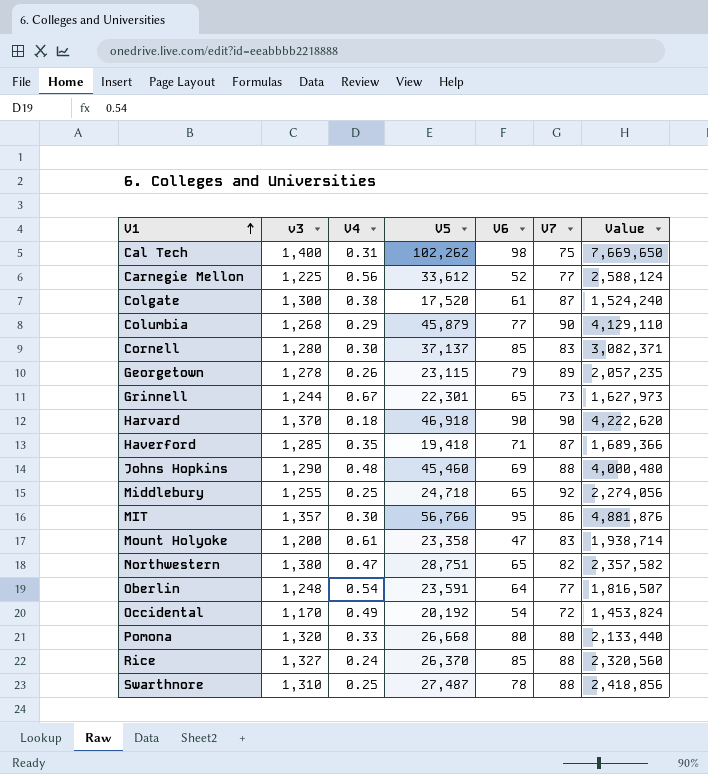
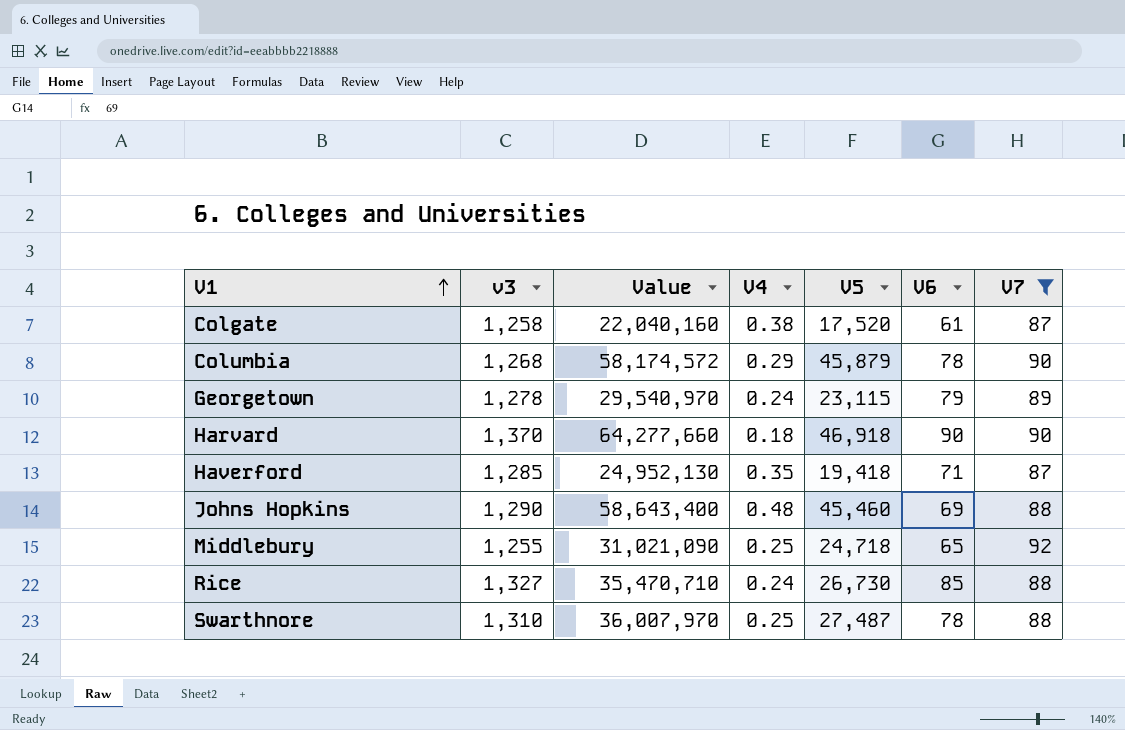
filter: none -> V7 >= 87
column Value | formula: [V5] * [V7] -> [v3] * [V5]
column Value | position: 7 -> 3
Colgate | v3: 1,300 -> 1,258
Columbia | V6: 77 -> 78
Georgetown | V4: 0.26 -> 0.24
Rice | V5: 26,370 -> 26,730

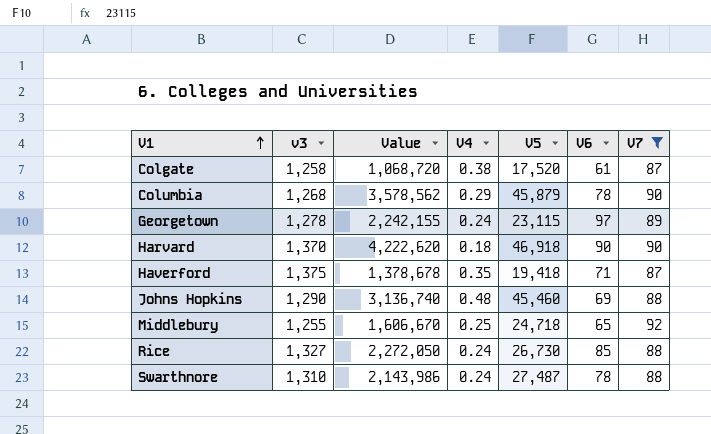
column Value | formula: [v3] * [V5] -> [V5] * [V6]
Georgetown | V6: 79 -> 97
Haverford | v3: 1,285 -> 1,375
Swarthnore | V4: 0.25 -> 0.24

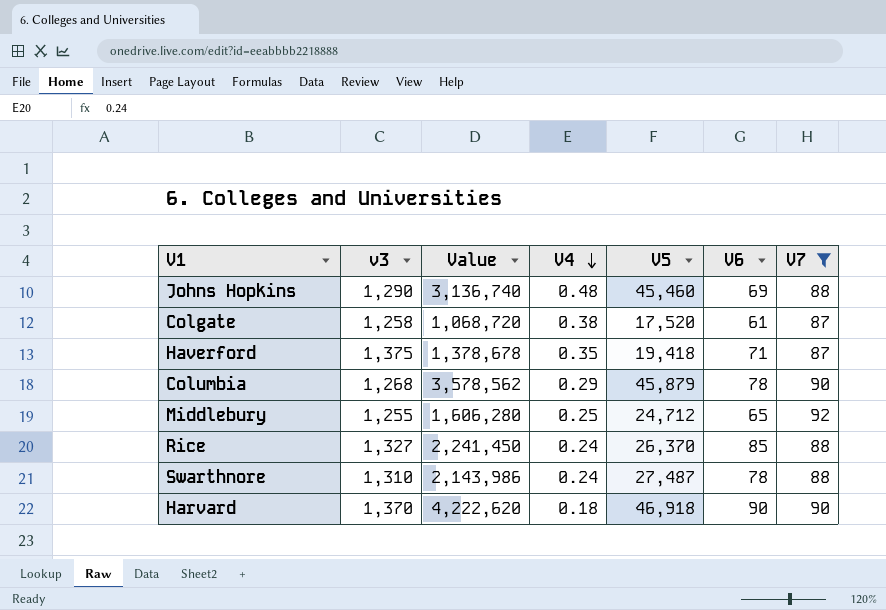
row order: V1 ascending -> V4 descending
row Georgetown: 1,278 | 2,242,155 | 0.24 | 23,115 | 97 | 89 -> none
Middlebury | Value: 1,606,670 -> 1,606,280
Middlebury | V5: 24,718 -> 24,712
Rice | Value: 2,272,050 -> 2,241,450
Rice | V5: 26,730 -> 26,370

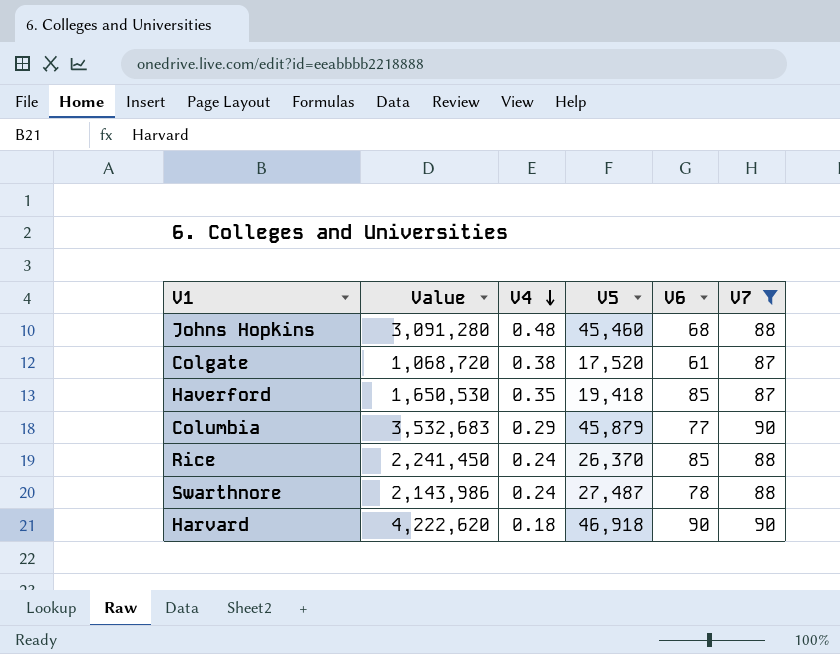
column v3 | position: 2 -> none
row Middlebury: 1,255 | 1,606,280 | 0.25 | 24,712 | 65 | 92 -> none
Johns Hopkins | Value: 3,136,740 -> 3,091,280
Johns Hopkins | V6: 69 -> 68
Haverford | Value: 1,378,678 -> 1,650,530
Haverford | V6: 71 -> 85
Columbia | Value: 3,578,562 -> 3,532,683
Columbia | V6: 78 -> 77

